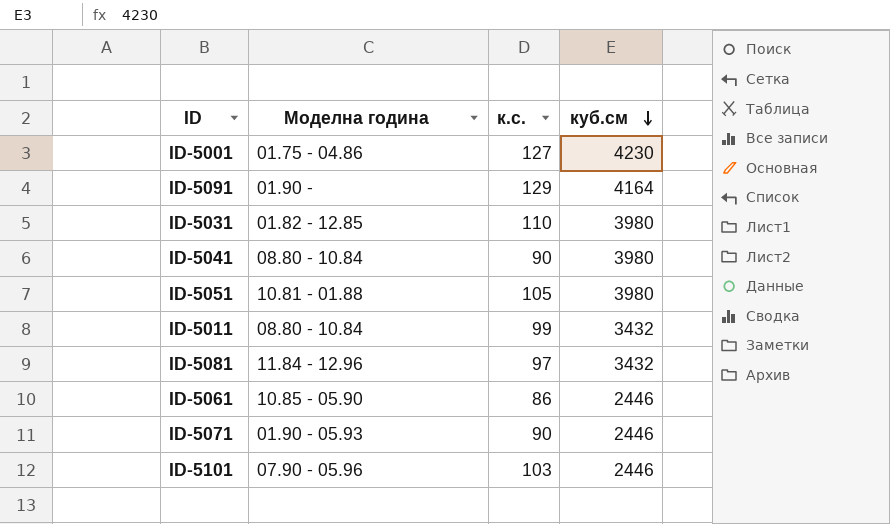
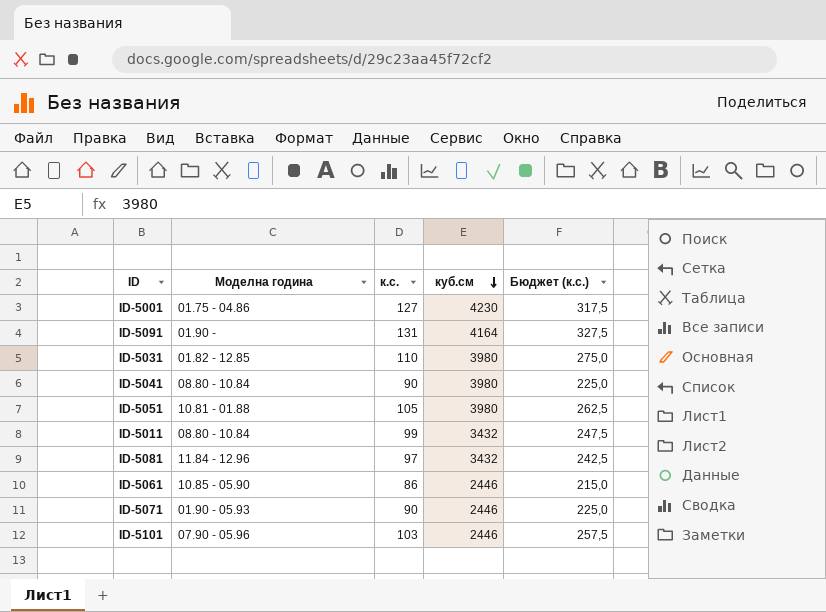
column Бюджет (к.с.) | formula: none -> [к.с.] * 2,5
ID-5091 | к.с.: 129 -> 131

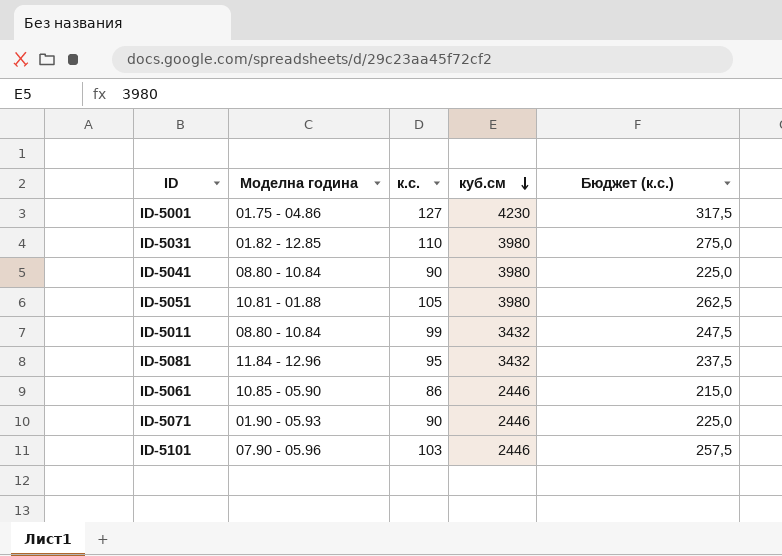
row ID-5091: 01.90 - | 131 | 4164 | 327,5 -> none
ID-5081 | к.с.: 97 -> 95
ID-5081 | Бюджет (к.с.): 242,5 -> 237,5

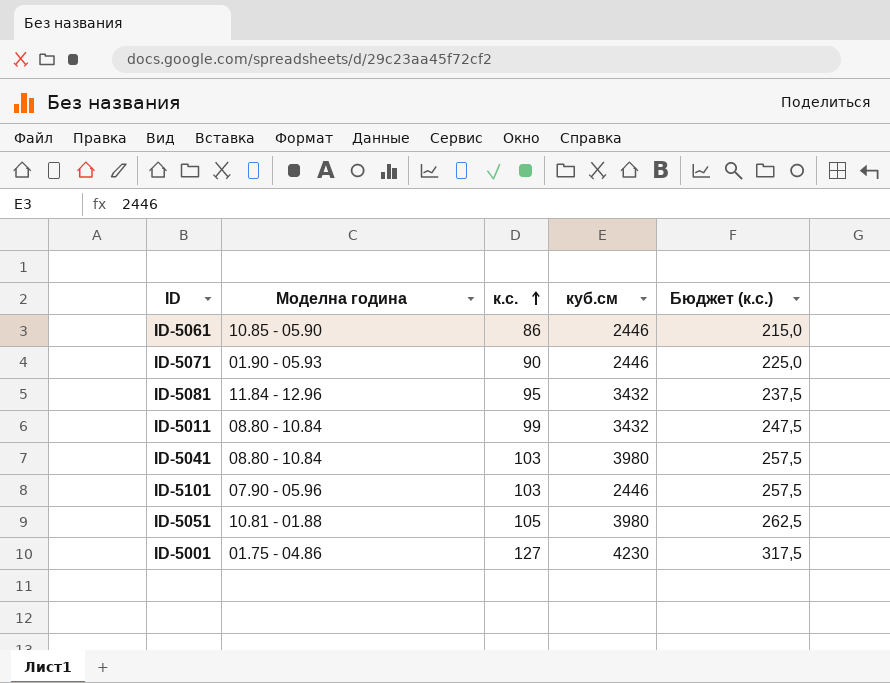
row order: куб.см descending -> к.с. ascending
row ID-5031: 01.82 - 12.85 | 110 | 3980 | 275,0 -> none
ID-5041 | к.с.: 90 -> 103
ID-5041 | Бюджет (к.с.): 225,0 -> 257,5

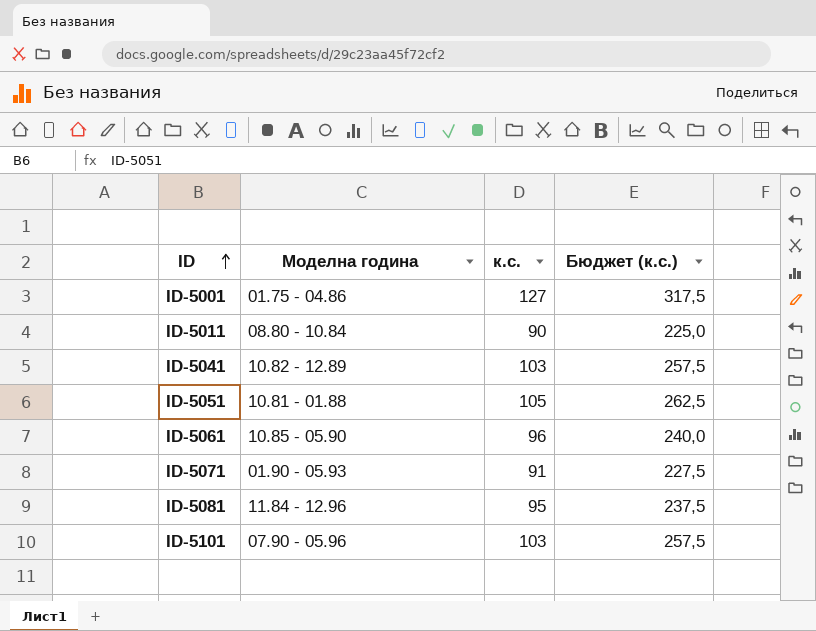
row order: к.с. ascending -> ID ascending
column куб.см | position: 4 -> none
ID-5011 | к.с.: 99 -> 90
ID-5011 | Бюджет (к.с.): 247,5 -> 225,0
ID-5041 | Моделна година: 08.80 - 10.84 -> 10.82 - 12.89
ID-5061 | к.с.: 86 -> 96
ID-5061 | Бюджет (к.с.): 215,0 -> 240,0
ID-5071 | к.с.: 90 -> 91
ID-5071 | Бюджет (к.с.): 225,0 -> 227,5

